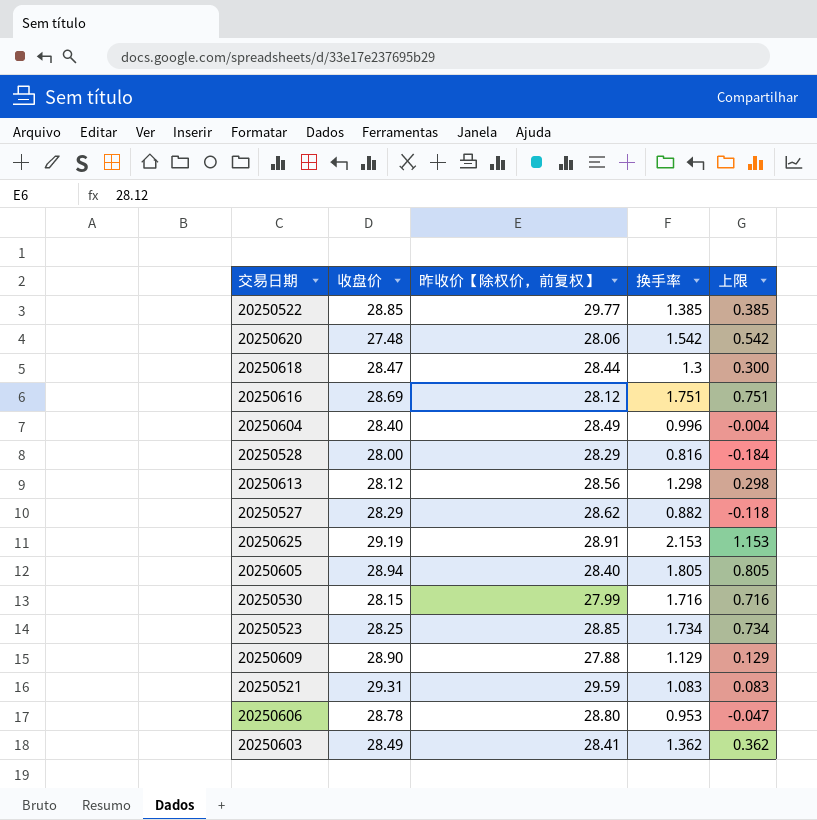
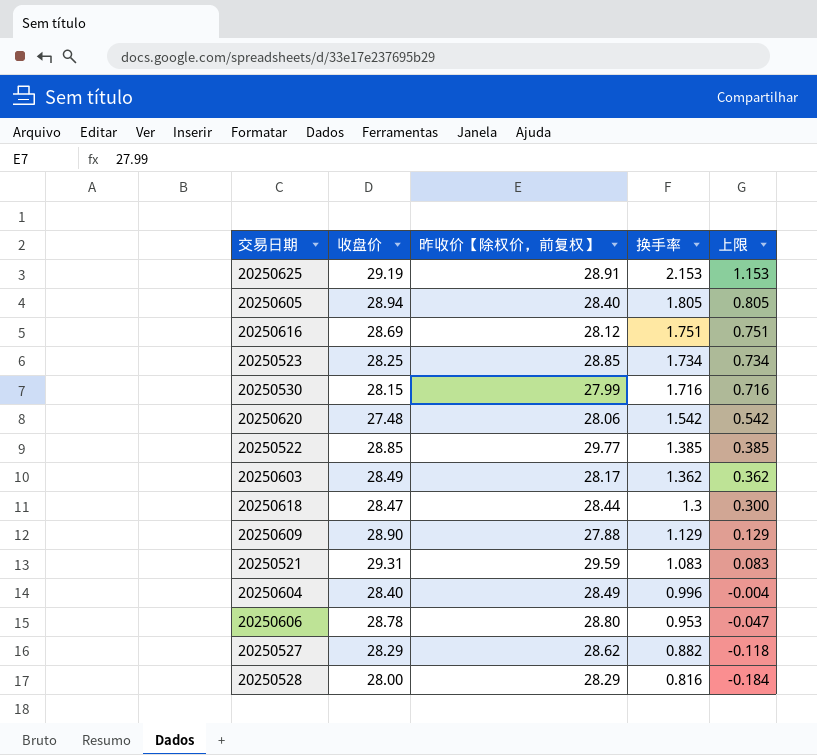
row order: none -> 换手率 descending
row 20250613: 28.12 | 28.56 | 1.298 | 0.298 -> none
20250603 | 昨收价【除权价，前复权】: 28.41 -> 28.17

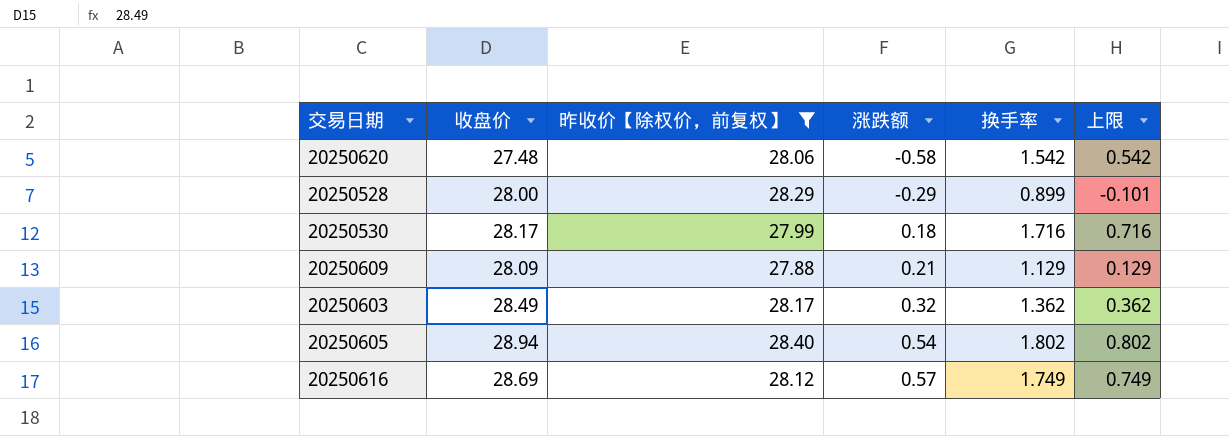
filter: none -> 昨收价【除权价，前复权】 <= 28.40
row order: 换手率 descending -> 涨跌额 ascending
column 涨跌额 | formula: none -> [收盘价] - [昨收价【除权价，前复权】]
20250528 | 换手率: 0.816 -> 0.899
20250528 | 上限: -0.184 -> -0.101
20250530 | 收盘价: 28.15 -> 28.17
20250609 | 收盘价: 28.90 -> 28.09
20250605 | 换手率: 1.805 -> 1.802
20250605 | 上限: 0.805 -> 0.802
20250616 | 换手率: 1.751 -> 1.749
20250616 | 上限: 0.751 -> 0.749

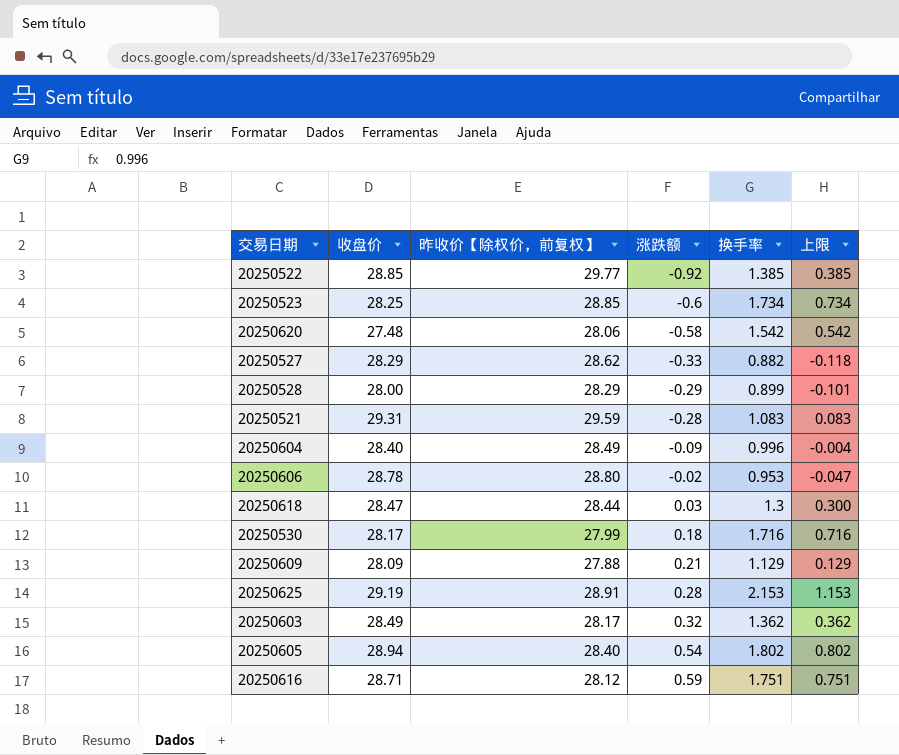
filter: 昨收价【除权价，前复权】 <= 28.40 -> none
20250616 | 收盘价: 28.69 -> 28.71
20250616 | 涨跌额: 0.57 -> 0.59
20250616 | 换手率: 1.749 -> 1.751
20250616 | 上限: 0.749 -> 0.751

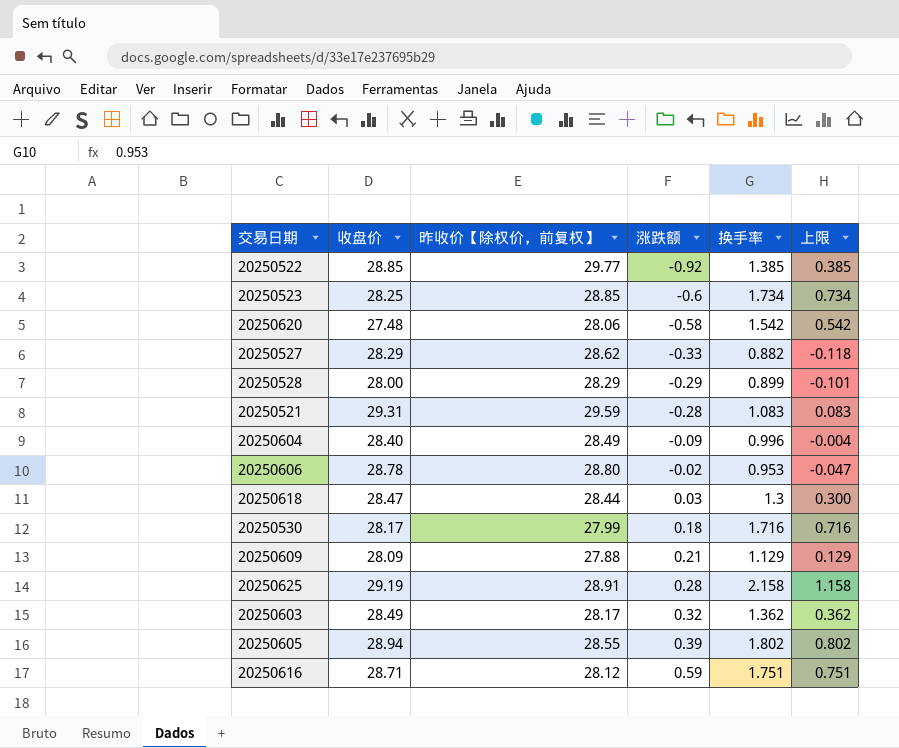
20250625 | 换手率: 2.153 -> 2.158
20250625 | 上限: 1.153 -> 1.158
20250605 | 昨收价【除权价，前复权】: 28.40 -> 28.55
20250605 | 涨跌额: 0.54 -> 0.39

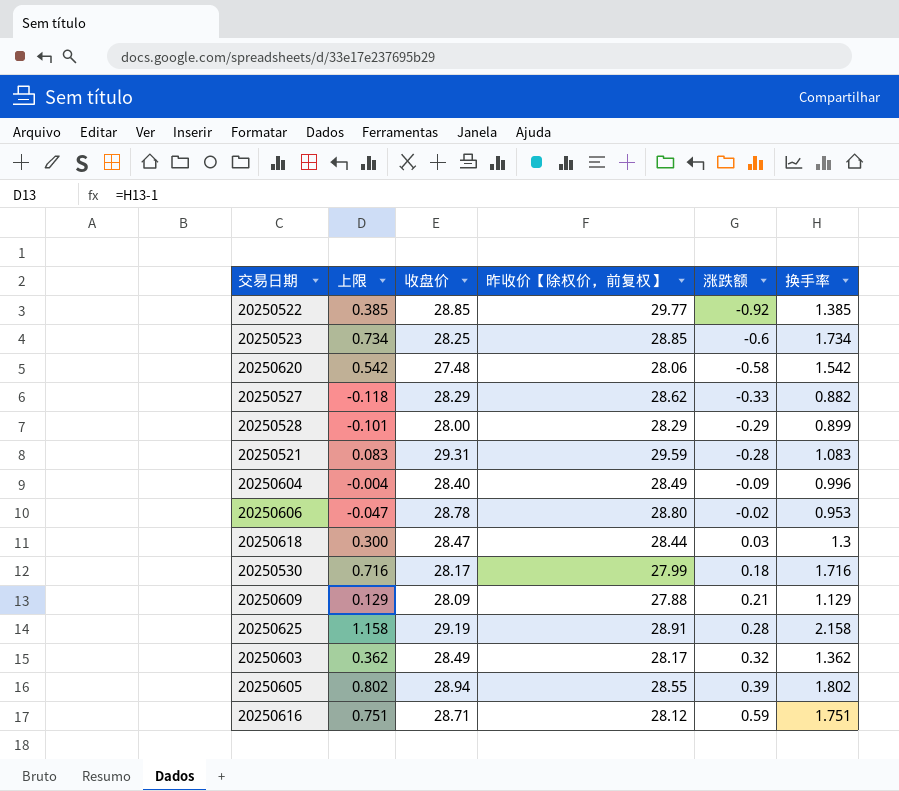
column 上限 | position: 6 -> 2

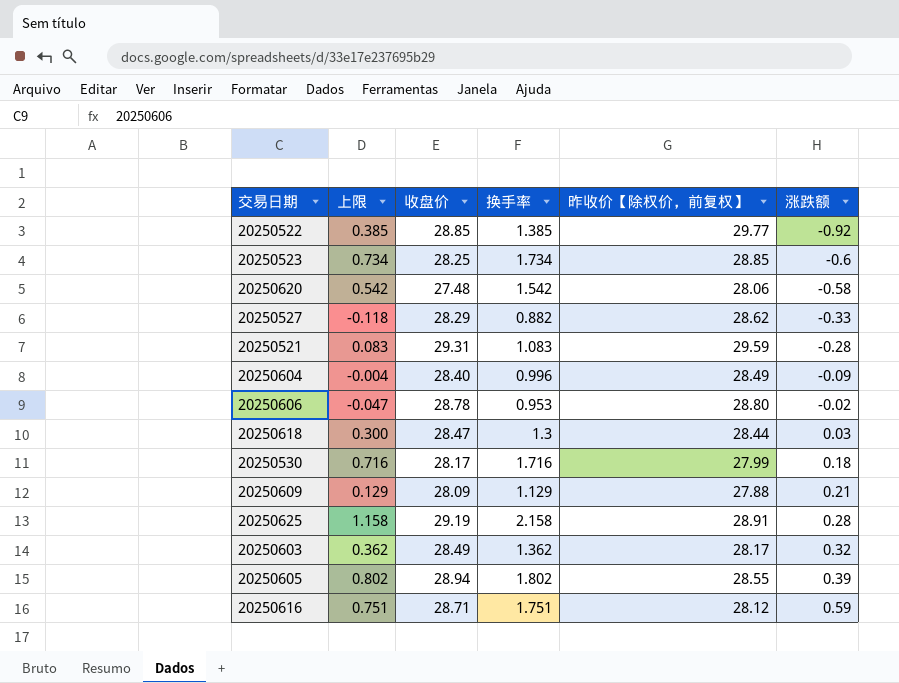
column 换手率 | position: 6 -> 4
row 20250528: -0.101 | 28.00 | 28.29 | -0.29 | 0.899 -> none

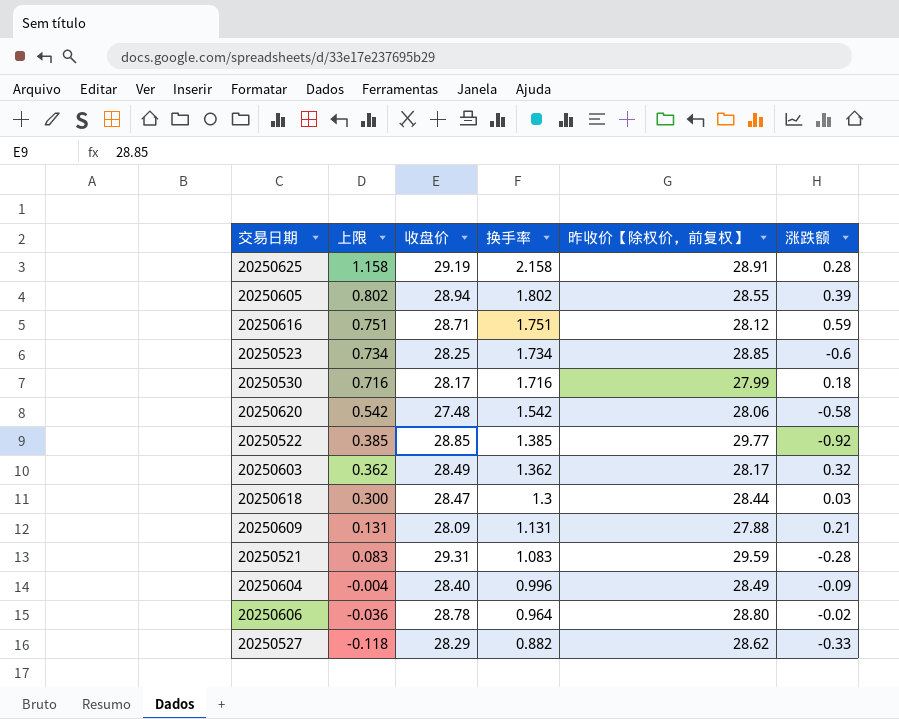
row order: 涨跌额 ascending -> 上限 descending
20250609 | 上限: 0.129 -> 0.131
20250609 | 换手率: 1.129 -> 1.131
20250606 | 上限: -0.047 -> -0.036
20250606 | 换手率: 0.953 -> 0.964

